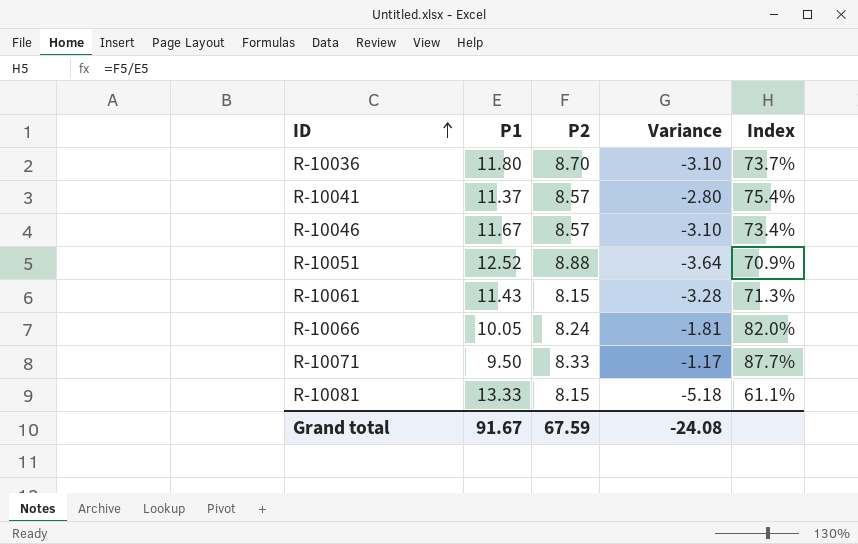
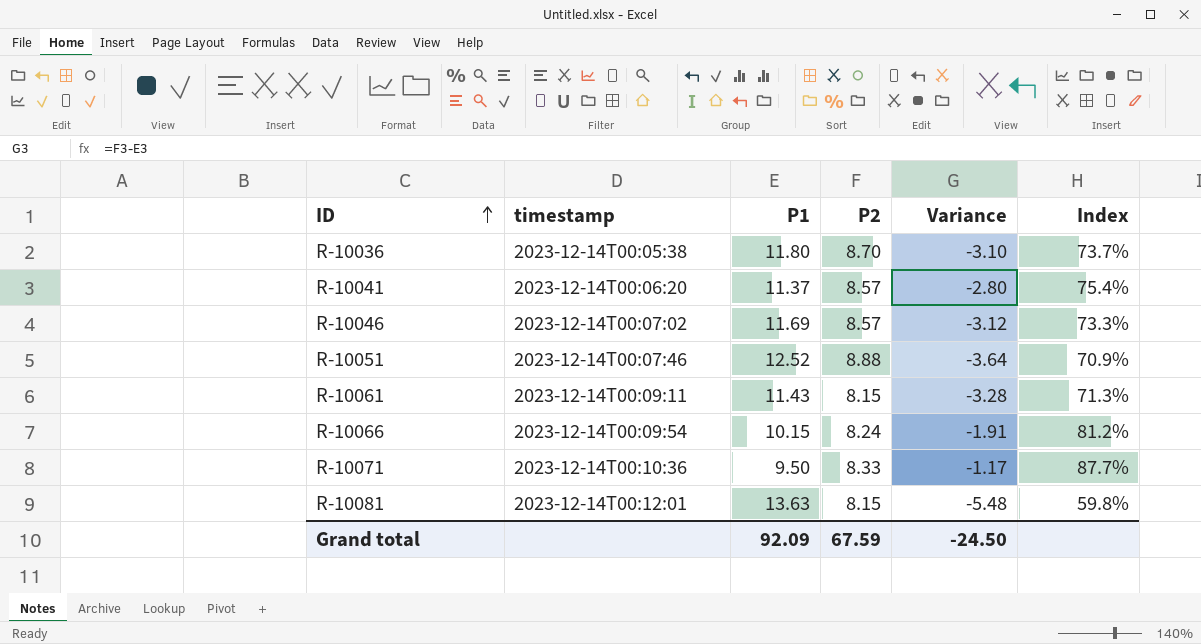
column timestamp | position: none -> 2
R-10046 | P1: 11.67 -> 11.69
R-10046 | Variance: -3.10 -> -3.12
R-10046 | Index: 73.4% -> 73.3%
R-10066 | P1: 10.05 -> 10.15
R-10066 | Variance: -1.81 -> -1.91
R-10066 | Index: 82.0% -> 81.2%
R-10081 | P1: 13.33 -> 13.63
R-10081 | Variance: -5.18 -> -5.48
R-10081 | Index: 61.1% -> 59.8%
Grand total | P1: 91.67 -> 92.09
Grand total | Variance: -24.08 -> -24.50

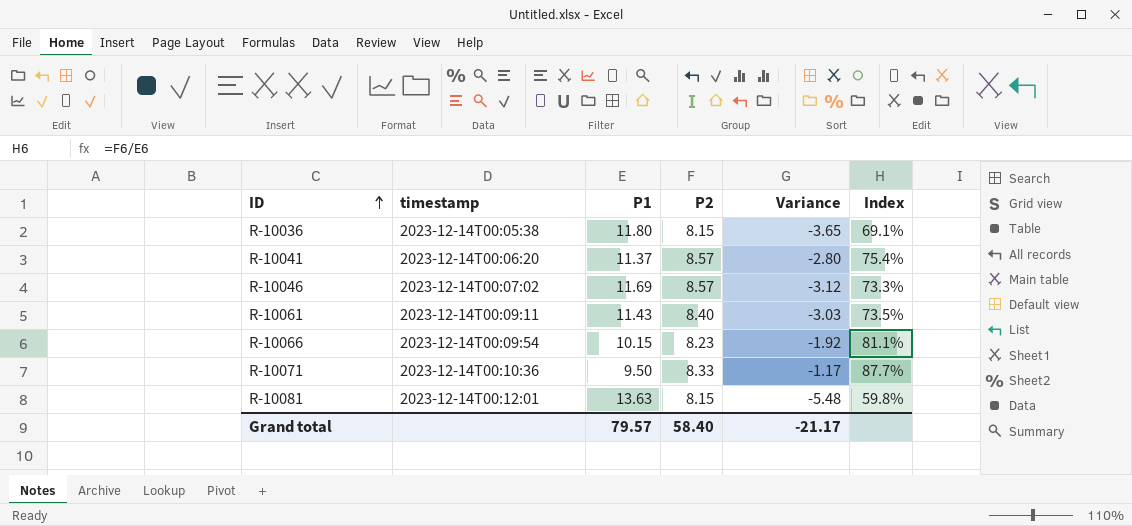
row R-10051: 2023-12-14T00:07:46 | 12.52 | 8.88 | -3.64 | 70.9% -> none
R-10036 | P2: 8.70 -> 8.15
R-10036 | Variance: -3.10 -> -3.65
R-10036 | Index: 73.7% -> 69.1%
R-10061 | P2: 8.15 -> 8.40
R-10061 | Variance: -3.28 -> -3.03
R-10061 | Index: 71.3% -> 73.5%
R-10066 | P2: 8.24 -> 8.23
R-10066 | Variance: -1.91 -> -1.92
R-10066 | Index: 81.2% -> 81.1%
Grand total | P1: 92.09 -> 79.57
Grand total | P2: 67.59 -> 58.40
Grand total | Variance: -24.50 -> -21.17

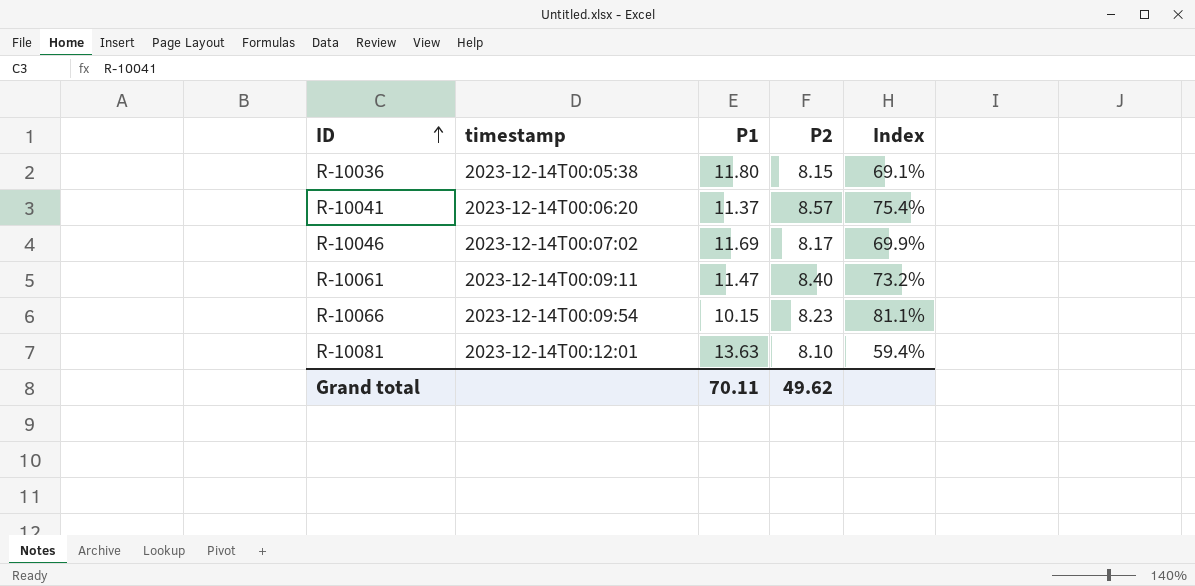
column Variance | formula: [P2] - [P1] -> none
row R-10071: 2023-12-14T00:10:36 | 9.50 | 8.33 | -1.17 | 87.7% -> none
R-10046 | P2: 8.57 -> 8.17
R-10046 | Index: 73.3% -> 69.9%
R-10061 | P1: 11.43 -> 11.47
R-10061 | Index: 73.5% -> 73.2%
R-10081 | P2: 8.15 -> 8.10
R-10081 | Index: 59.8% -> 59.4%
Grand total | P1: 79.57 -> 70.11
Grand total | P2: 58.40 -> 49.62

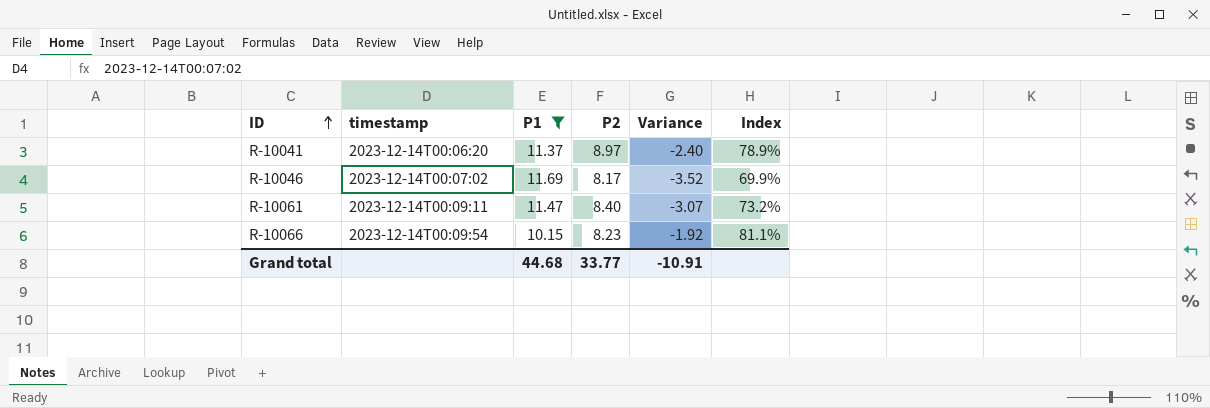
filter: none -> P1 <= 11.69
column Variance | formula: none -> [P2] - [P1]
R-10041 | P2: 8.57 -> 8.97
R-10041 | Index: 75.4% -> 78.9%
Grand total | P1: 70.11 -> 44.68
Grand total | P2: 49.62 -> 33.77

